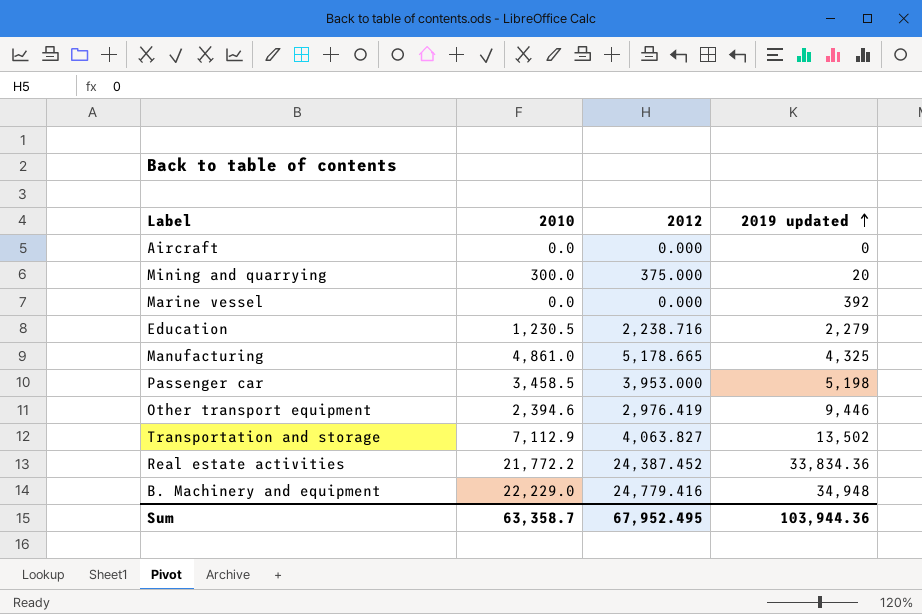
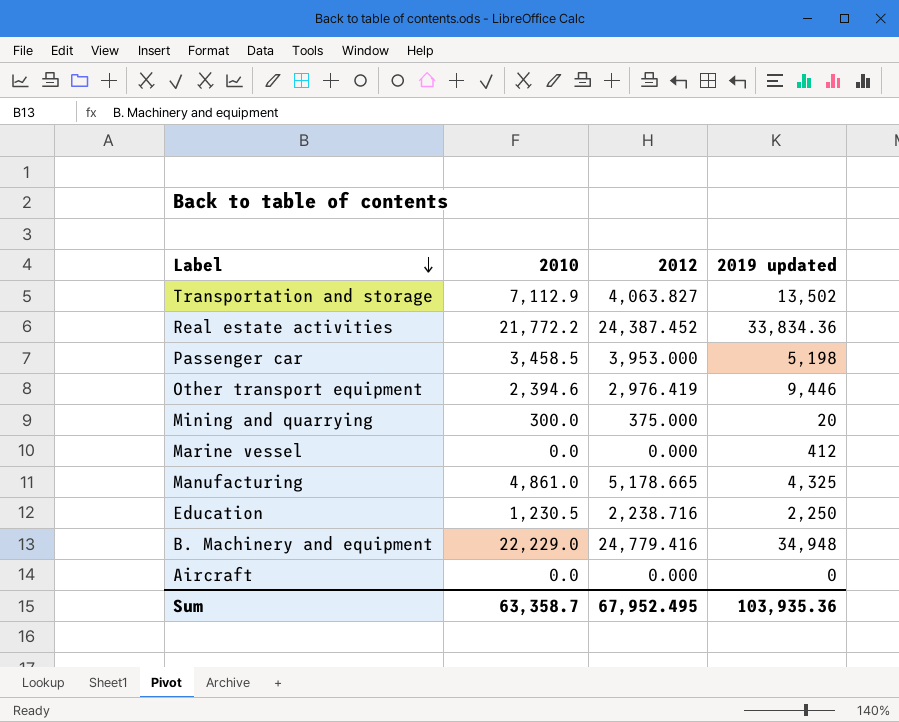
row order: 2019 updated ascending -> Label descending
Marine vessel | 2019 updated: 392 -> 412
Education | 2019 updated: 2,279 -> 2,250
Sum | 2019 updated: 103,944.36 -> 103,935.36

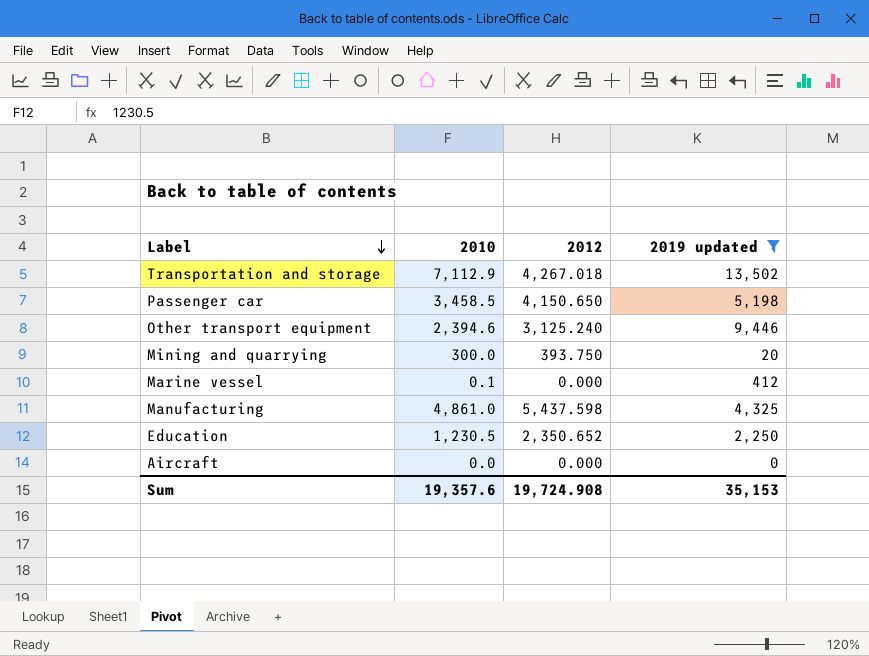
filter: none -> 2019 updated <= 13,502
Transportation and storage | 2012: 4,063.827 -> 4,267.018
Passenger car | 2012: 3,953.000 -> 4,150.650
Other transport equipment | 2012: 2,976.419 -> 3,125.240
Mining and quarrying | 2012: 375.000 -> 393.750
Marine vessel | 2010: 0.0 -> 0.1
Manufacturing | 2012: 5,178.665 -> 5,437.598
Education | 2012: 2,238.716 -> 2,350.652
Sum | 2010: 63,358.7 -> 19,357.6
Sum | 2012: 67,952.495 -> 19,724.908
Sum | 2019 updated: 103,935.36 -> 35,153

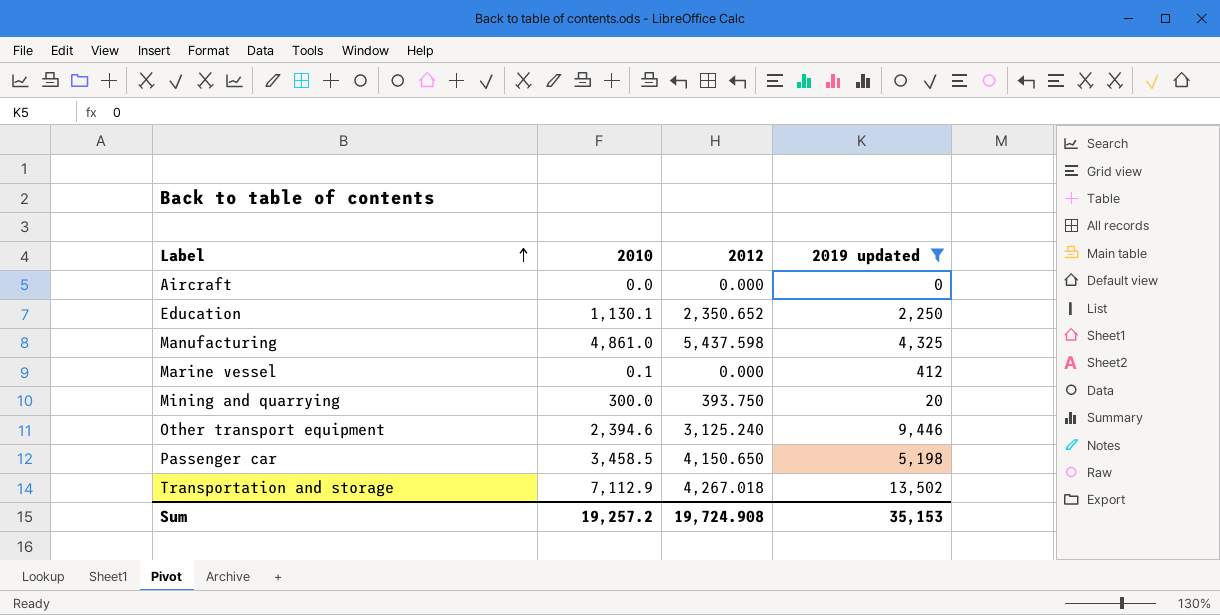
row order: Label descending -> Label ascending
Education | 2010: 1,230.5 -> 1,130.1
Sum | 2010: 19,357.6 -> 19,257.2

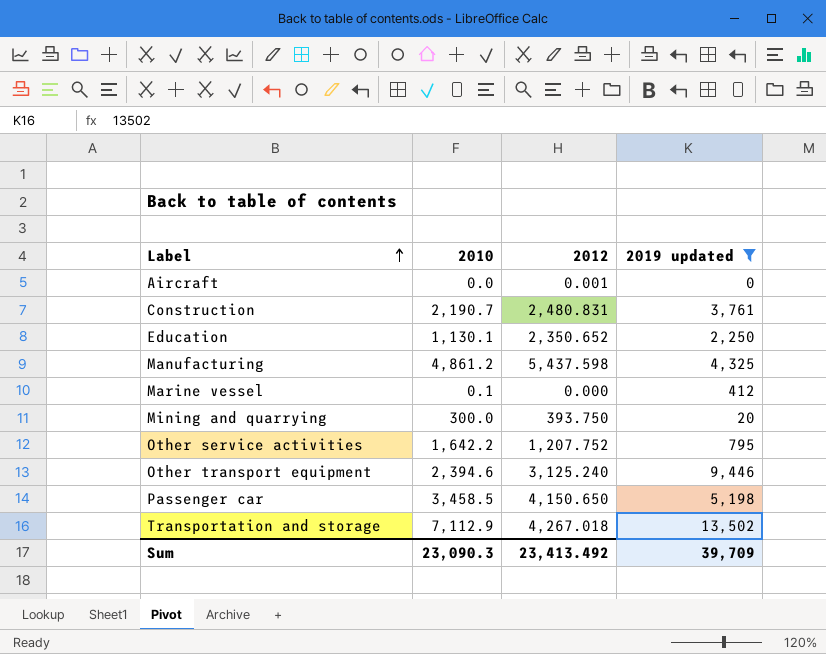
Aircraft | 2012: 0.000 -> 0.001
row Construction: none -> 2,190.7 | 2,480.831 | 3,761
Manufacturing | 2010: 4,861.0 -> 4,861.2
row Other service activities: none -> 1,642.2 | 1,207.752 | 795
Sum | 2010: 19,257.2 -> 23,090.3
Sum | 2012: 19,724.908 -> 23,413.492
Sum | 2019 updated: 35,153 -> 39,709

